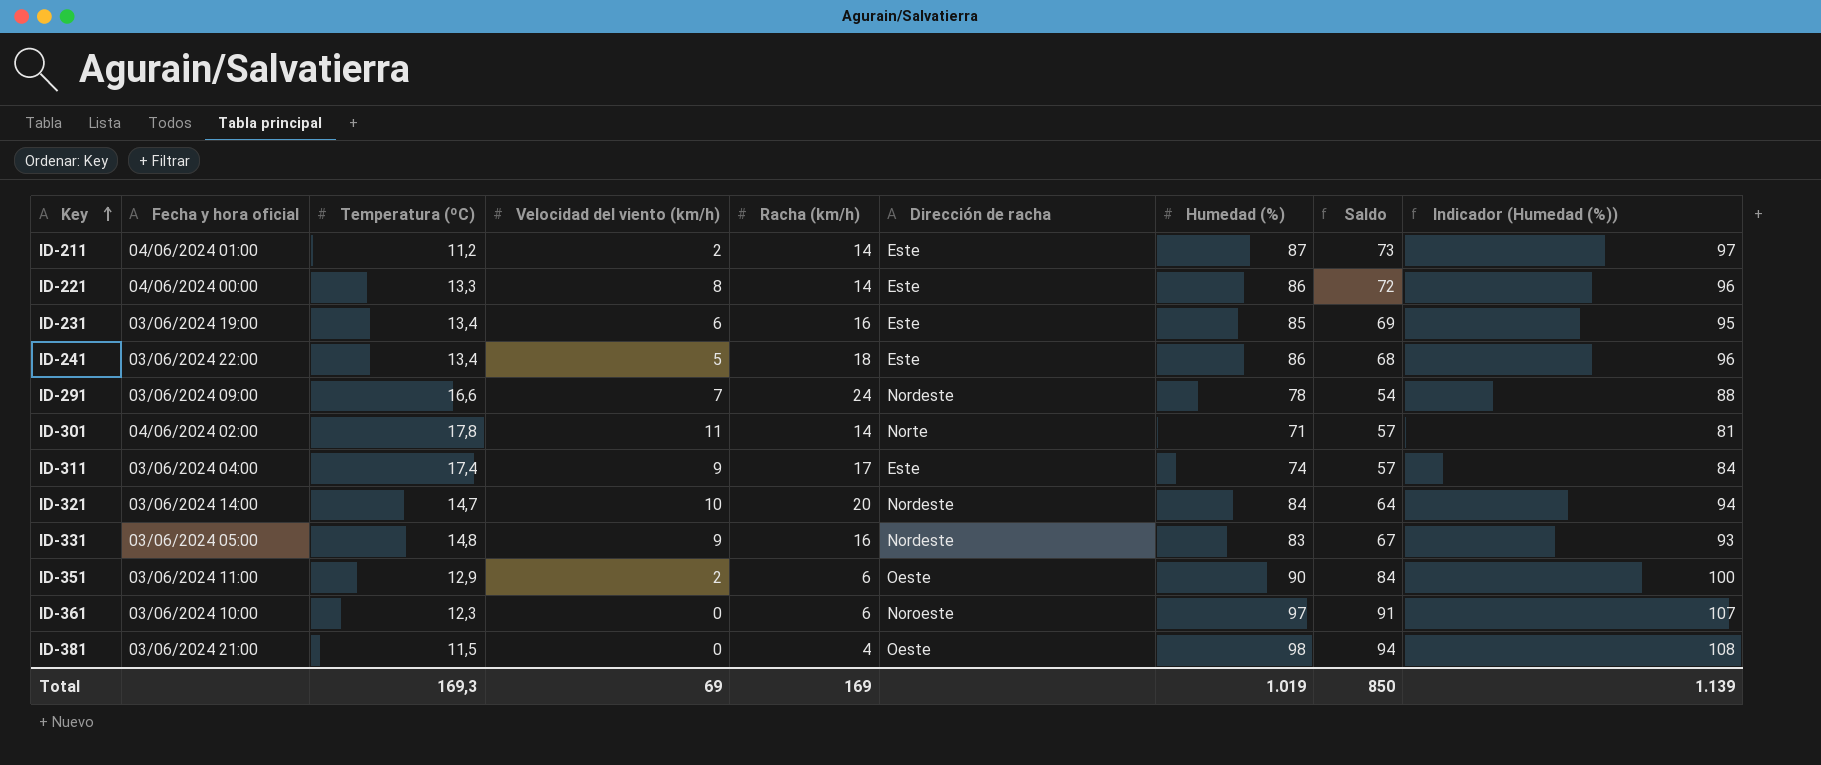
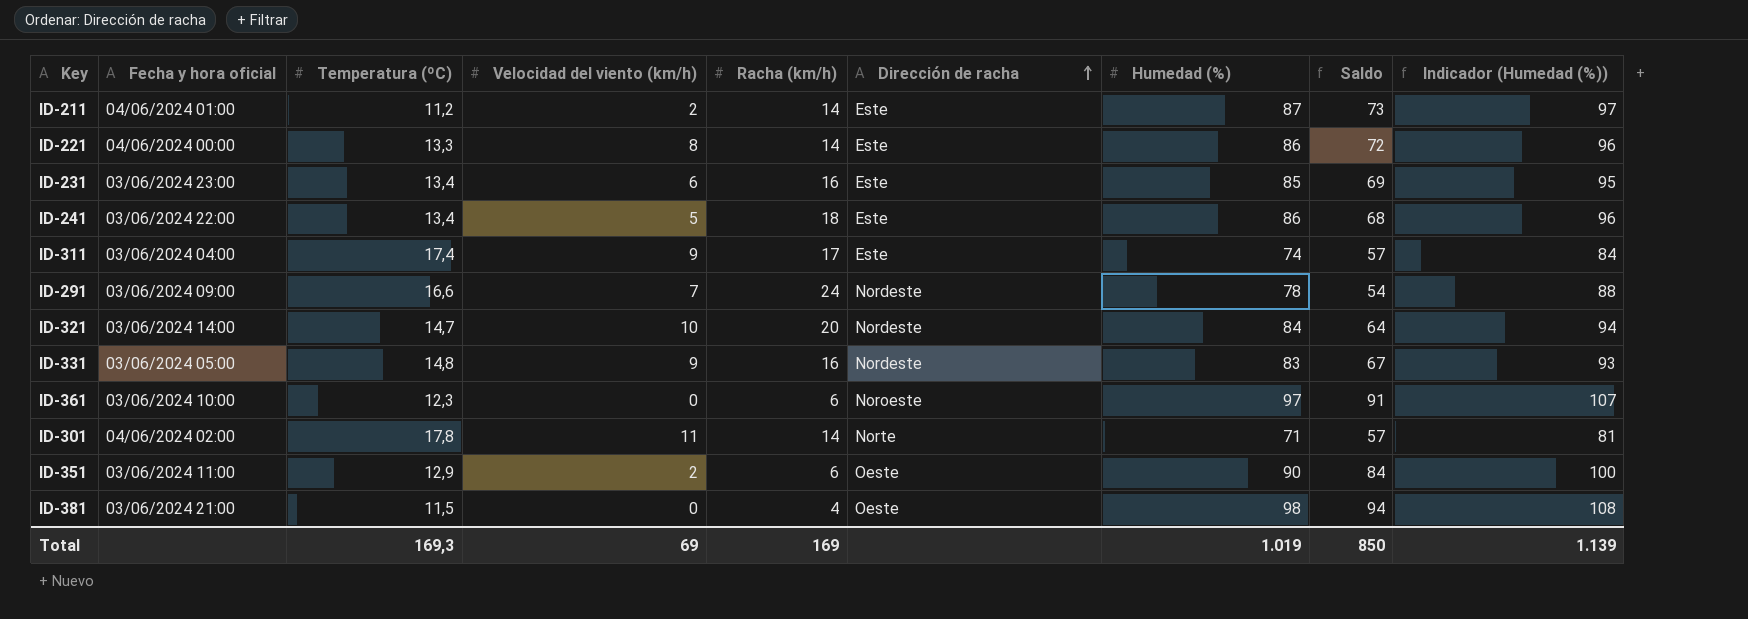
row order: Key ascending -> Dirección de racha ascending
ID-231 | Fecha y hora oficial: 03/06/2024 19:00 -> 03/06/2024 23:00

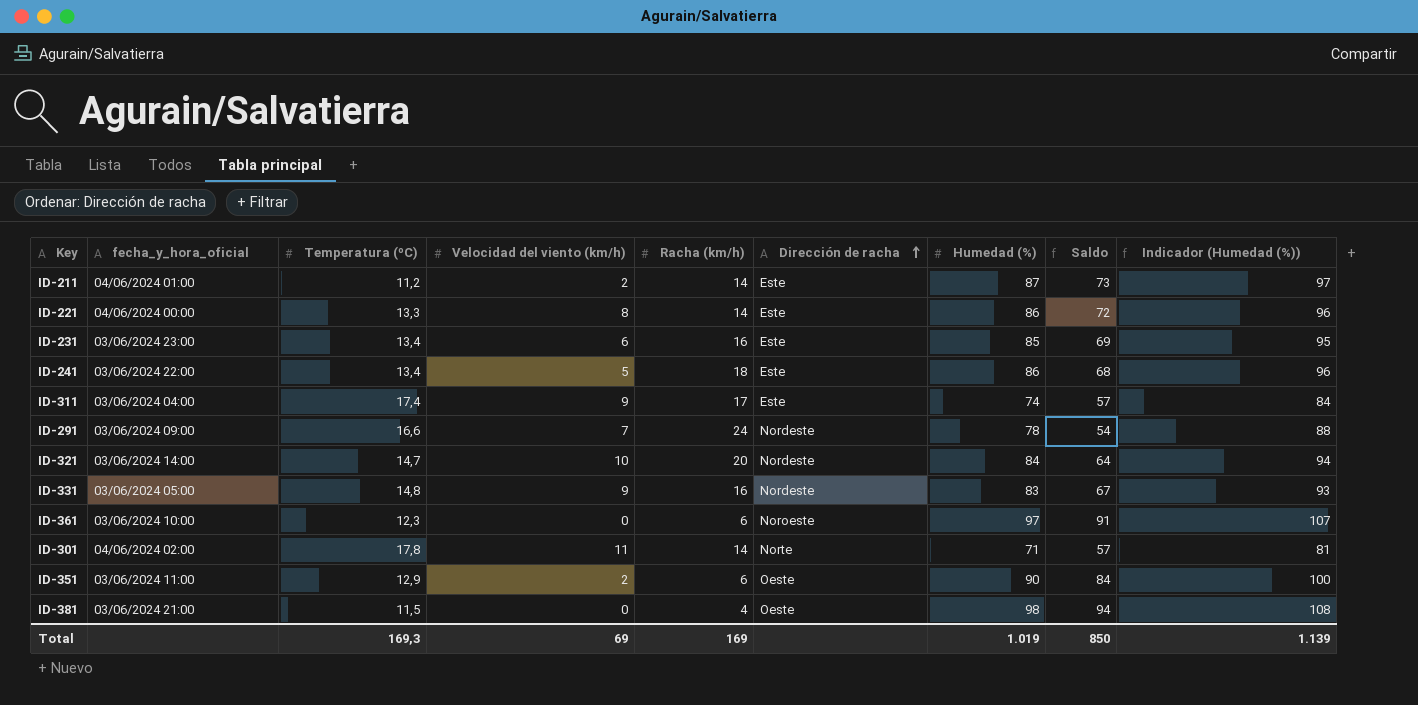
column name: Fecha y hora oficial -> fecha_y_hora_oficial

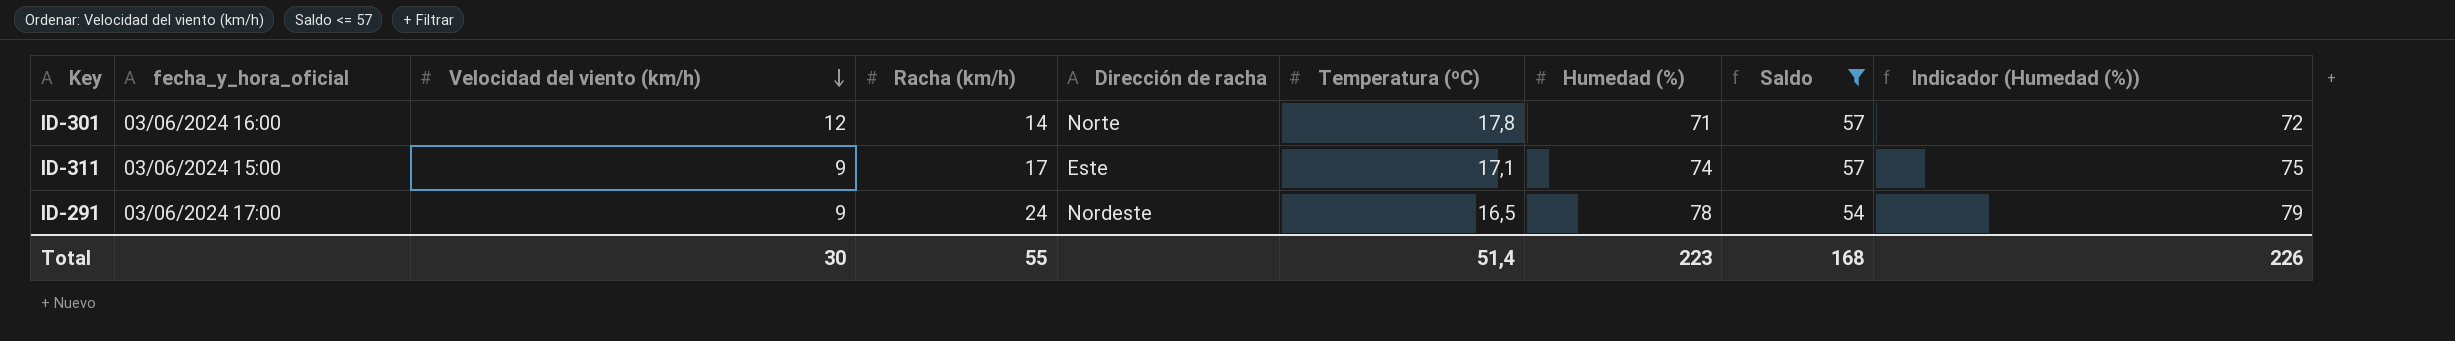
filter: none -> Saldo <= 57
row order: Dirección de racha ascending -> Velocidad del viento (km/h) descending
column Temperatura (ºC) | position: 3 -> 6
column Indicador (Humedad (%)) | formula: [Humedad (%)] + 10 -> [Humedad (%)] + 1
ID-301 | fecha_y_hora_oficial: 04/06/2024 02:00 -> 03/06/2024 16:00
ID-301 | Velocidad del viento (km/h): 11 -> 12
ID-311 | fecha_y_hora_oficial: 03/06/2024 04:00 -> 03/06/2024 15:00
ID-311 | Temperatura (ºC): 17,4 -> 17,1
ID-291 | fecha_y_hora_oficial: 03/06/2024 09:00 -> 03/06/2024 17:00
ID-291 | Velocidad del viento (km/h): 7 -> 9
ID-291 | Temperatura (ºC): 16,6 -> 16,5
Total | Velocidad del viento (km/h): 69 -> 30
Total | Racha (km/h): 169 -> 55
Total | Temperatura (ºC): 169,3 -> 51,4
Total | Humedad (%): 1.019 -> 223
Total | Saldo: 850 -> 168
Total | Indicador (Humedad (%)): 1.139 -> 226

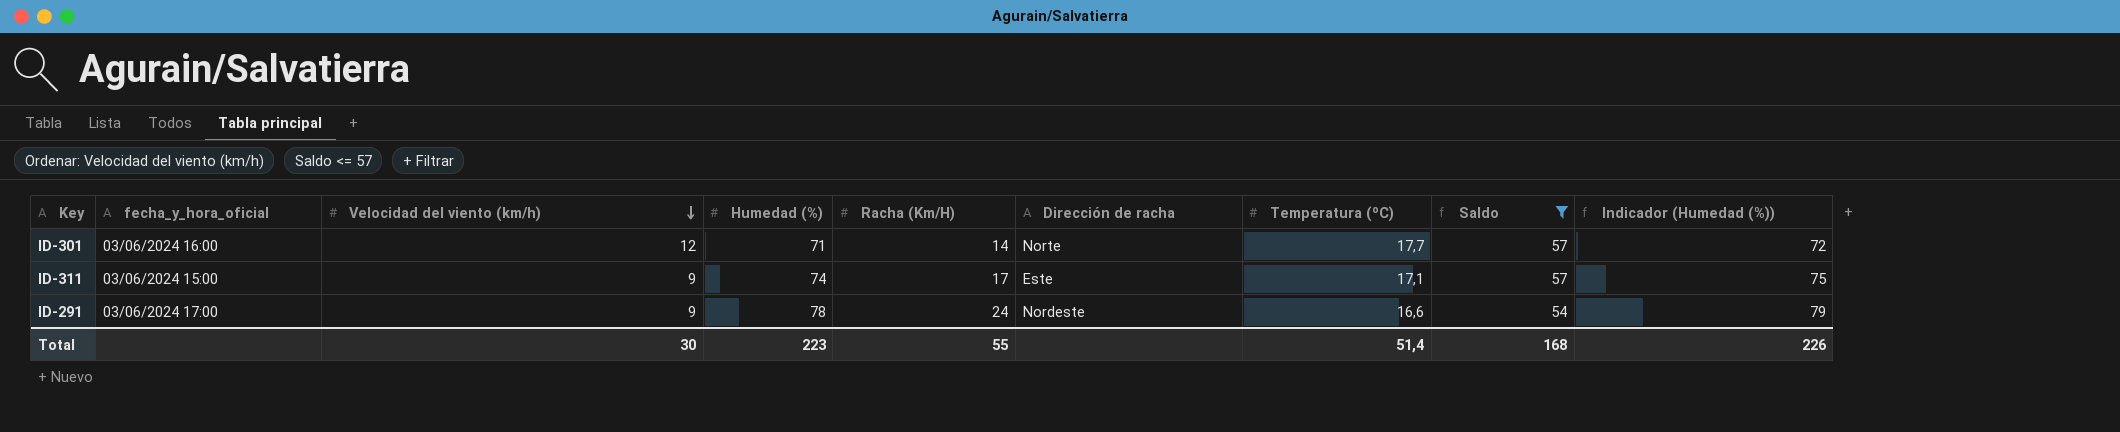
column Humedad (%) | position: 7 -> 4
column name: Racha (km/h) -> Racha (Km/H)
ID-301 | Temperatura (ºC): 17,8 -> 17,7
ID-291 | Temperatura (ºC): 16,5 -> 16,6

